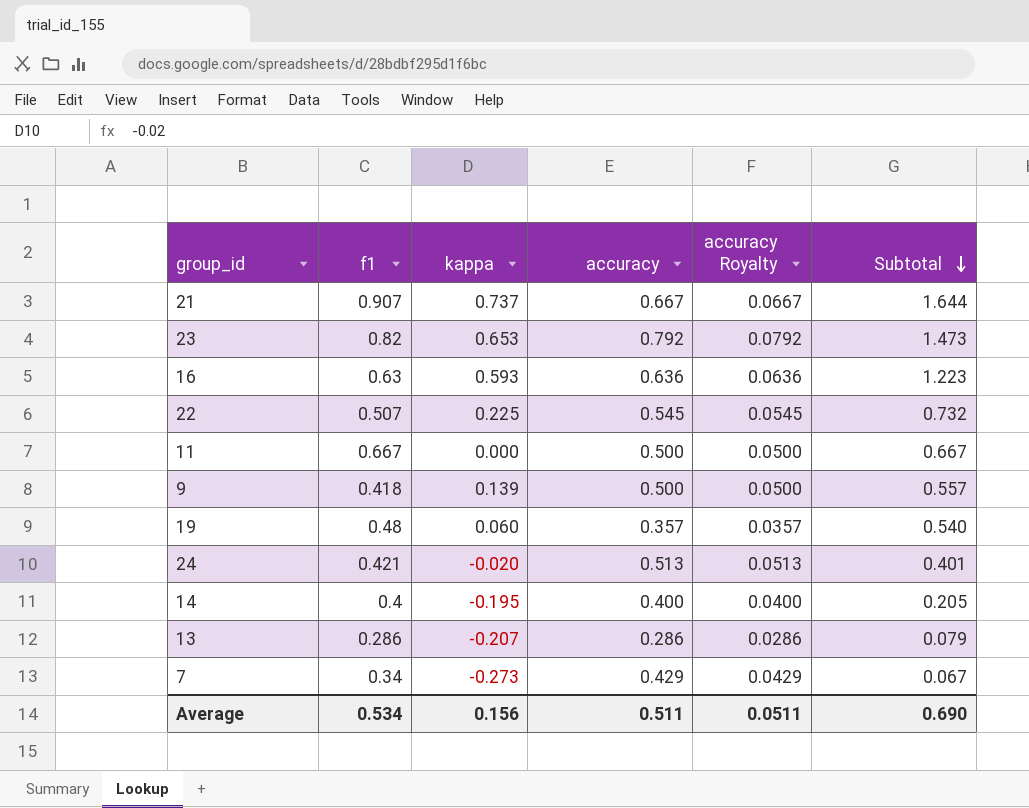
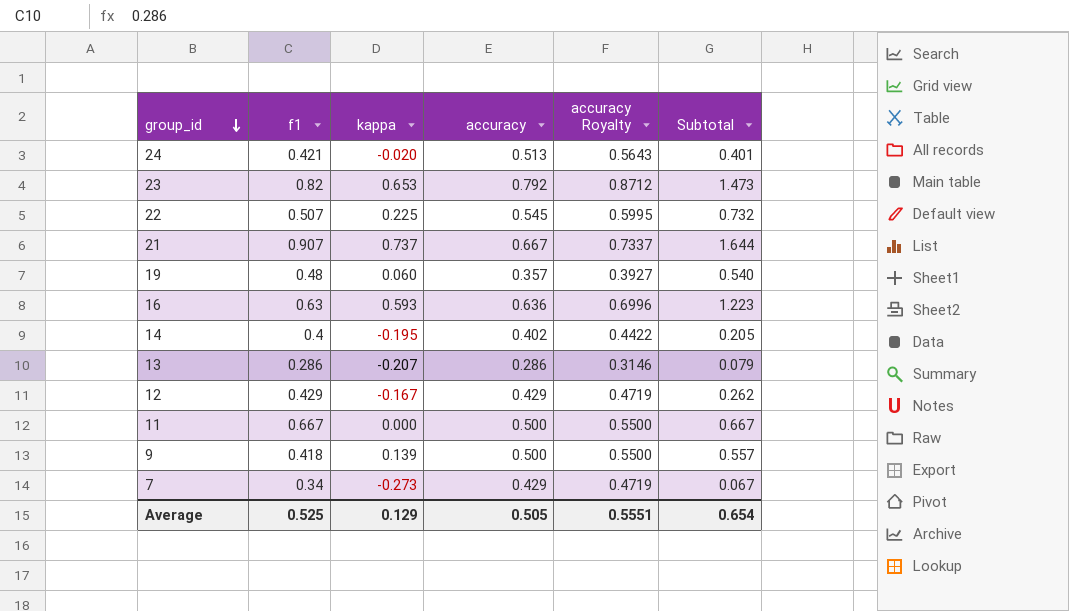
row order: Subtotal descending -> group_id descending
column accuracy Royalty | formula: [accuracy] * 0.1 -> [accuracy] * 1.1
14 | accuracy: 0.400 -> 0.402
row 12: none -> 0.429 | -0.167 | 0.429 | 0.4719 | 0.262
Average | f1: 0.534 -> 0.525
Average | kappa: 0.156 -> 0.129
Average | accuracy: 0.511 -> 0.505
Average | accuracy Royalty: 0.0511 -> 0.5551
Average | Subtotal: 0.690 -> 0.654

